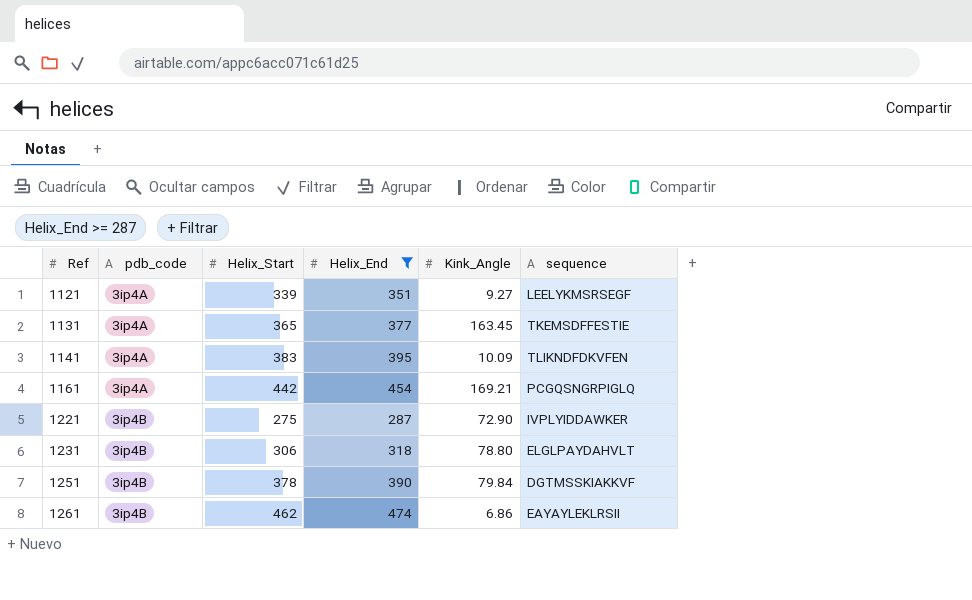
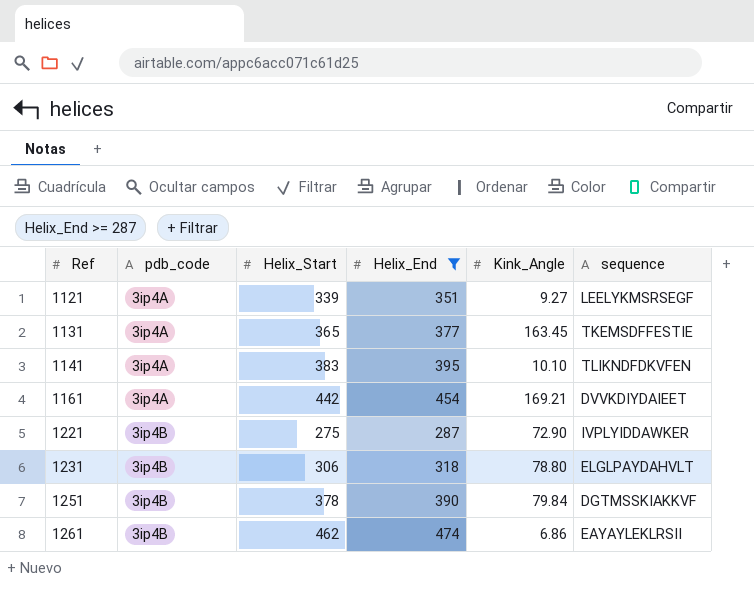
1141 | Kink_Angle: 10.09 -> 10.10
1161 | sequence: PCGQSNGRPIGLQ -> DVVKDIYDAIEET

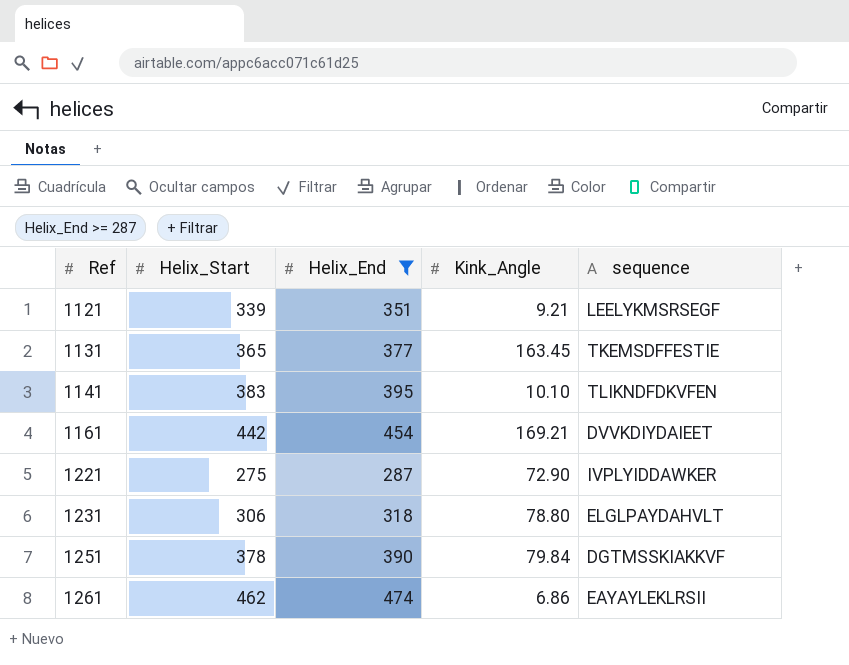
column pdb_code | position: 2 -> none
1121 | Kink_Angle: 9.27 -> 9.21

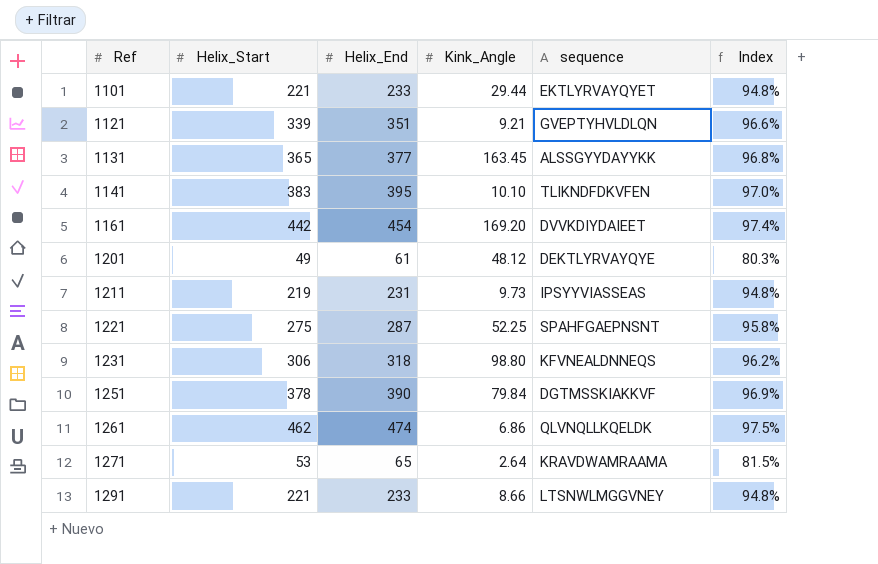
filter: Helix_End >= 287 -> none
column Index | formula: none -> [Helix_Start] / [Helix_End]
1121 | sequence: LEELYKMSRSEGF -> GVEPTYHVLDLQN
1131 | sequence: TKEMSDFFESTIE -> ALSSGYYDAYYKK
1161 | Kink_Angle: 169.21 -> 169.20
1221 | Kink_Angle: 72.90 -> 52.25
1221 | sequence: IVPLYIDDAWKER -> SPAHFGAEPNSNT
1231 | Kink_Angle: 78.80 -> 98.80
1231 | sequence: ELGLPAYDAHVLT -> KFVNEALDNNEQS
1261 | sequence: EAYAYLEKLRSII -> QLVNQLLKQELDK

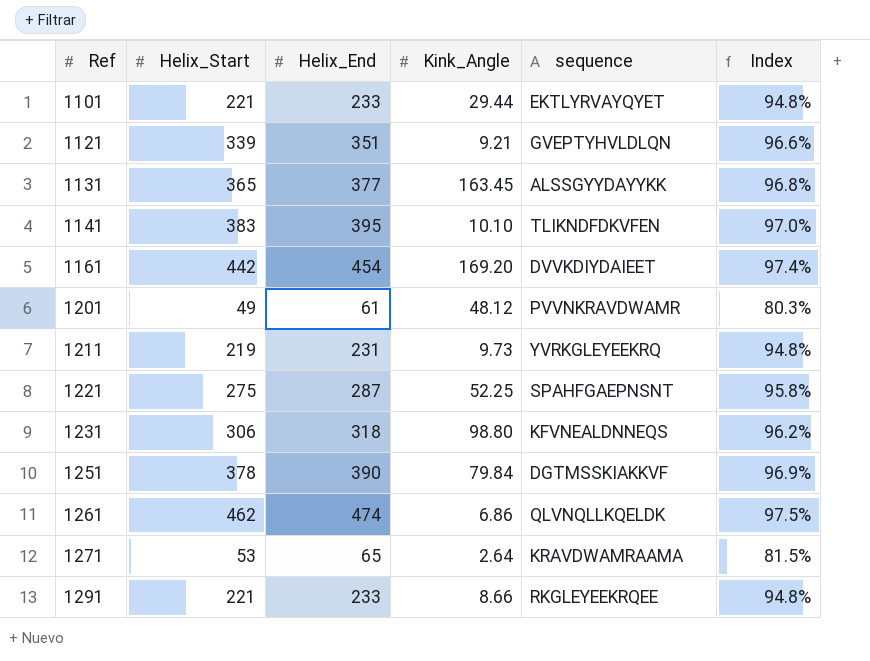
1201 | sequence: DEKTLYRVAYQYE -> PVVNKRAVDWAMR
1211 | sequence: IPSYYVIASSEAS -> YVRKGLEYEEKRQ
1291 | sequence: LTSNWLMGGVNEY -> RKGLEYEEKRQEE

